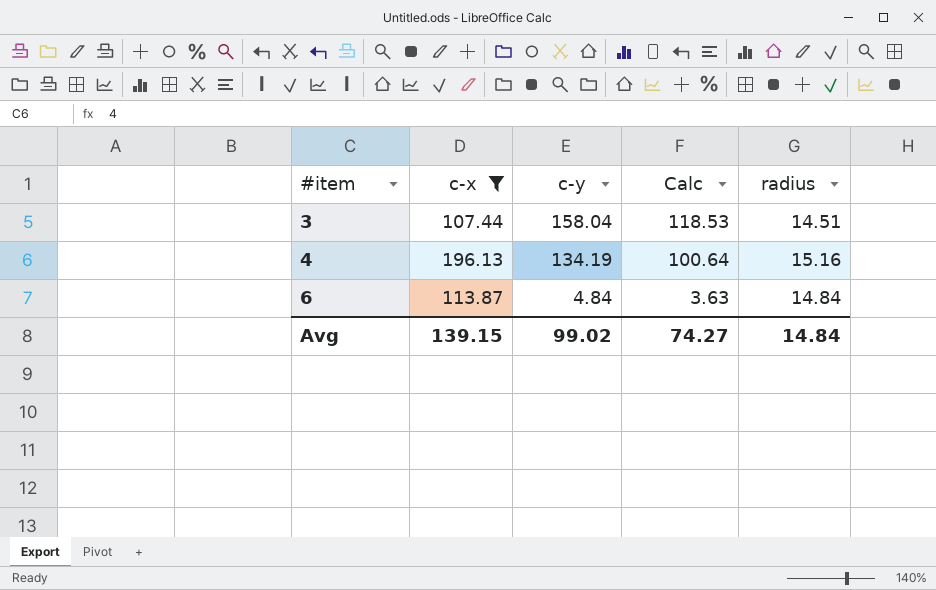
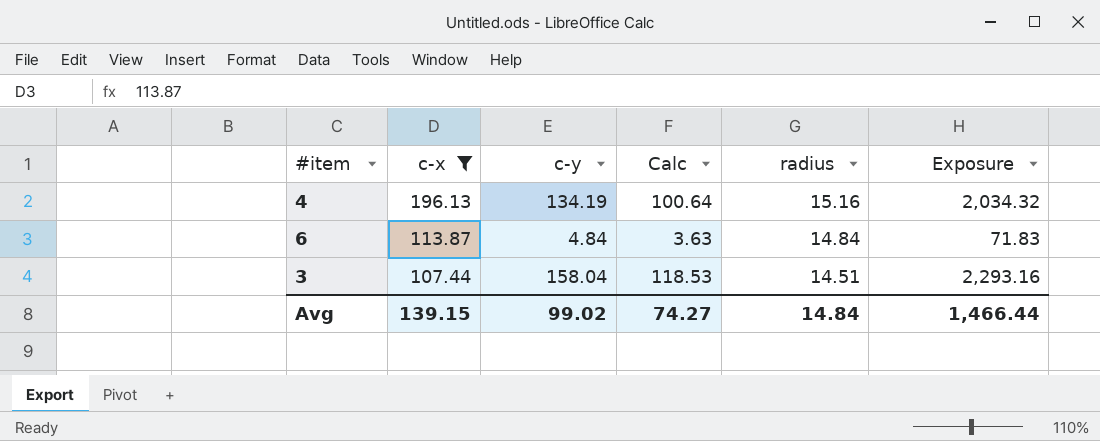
row order: #item ascending -> c-x descending
column Exposure | formula: none -> [c-y] * [radius]

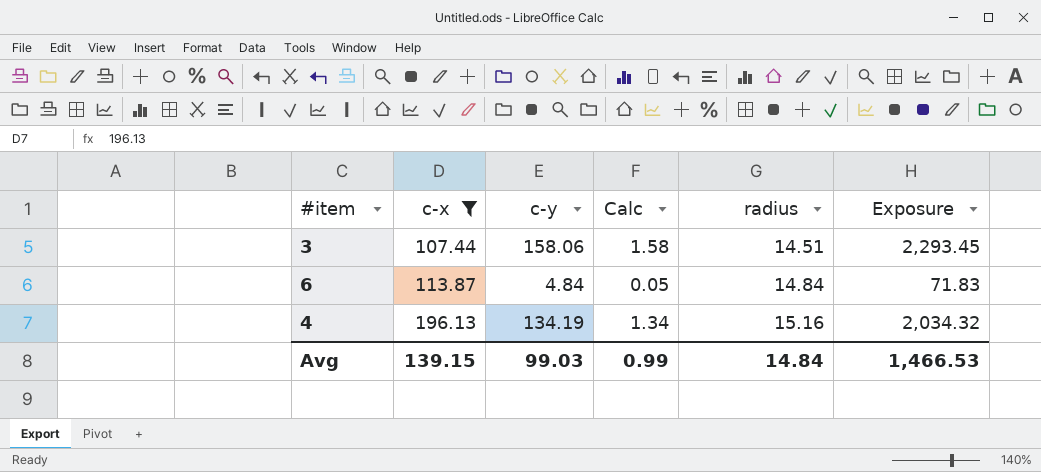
row order: c-x descending -> c-x ascending
column Calc | formula: [c-y] * 0.75 -> [c-y] * 0.01
3 | c-y: 158.04 -> 158.06
3 | Exposure: 2,293.16 -> 2,293.45
Avg | c-y: 99.02 -> 99.03
Avg | Calc: 74.27 -> 0.99
Avg | Exposure: 1,466.44 -> 1,466.53

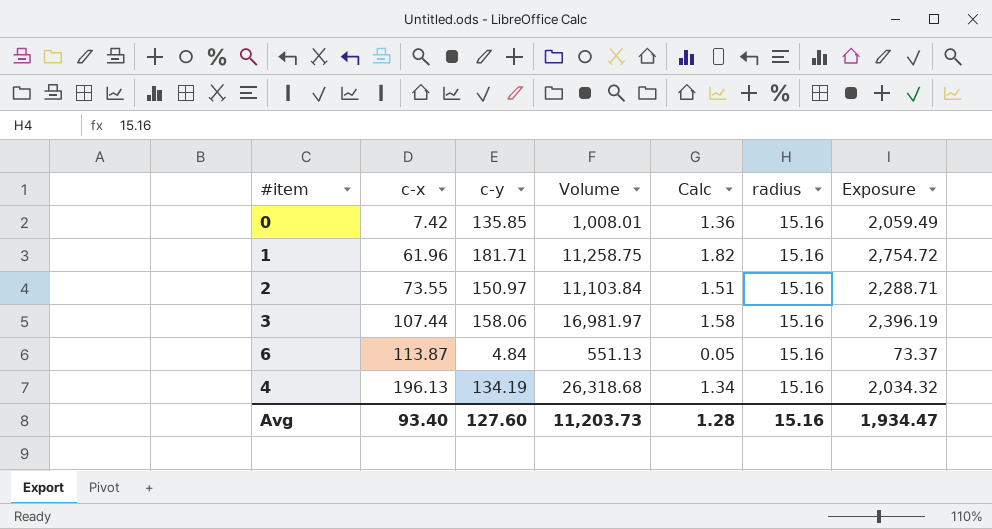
filter: c-x >= 107.44 -> none
column Volume | formula: none -> [c-x] * [c-y]
3 | radius: 14.51 -> 15.16
3 | Exposure: 2,293.45 -> 2,396.19
6 | radius: 14.84 -> 15.16
6 | Exposure: 71.83 -> 73.37
Avg | c-x: 139.15 -> 93.40
Avg | c-y: 99.03 -> 127.60
Avg | Calc: 0.99 -> 1.28
Avg | radius: 14.84 -> 15.16
Avg | Exposure: 1,466.53 -> 1,934.47

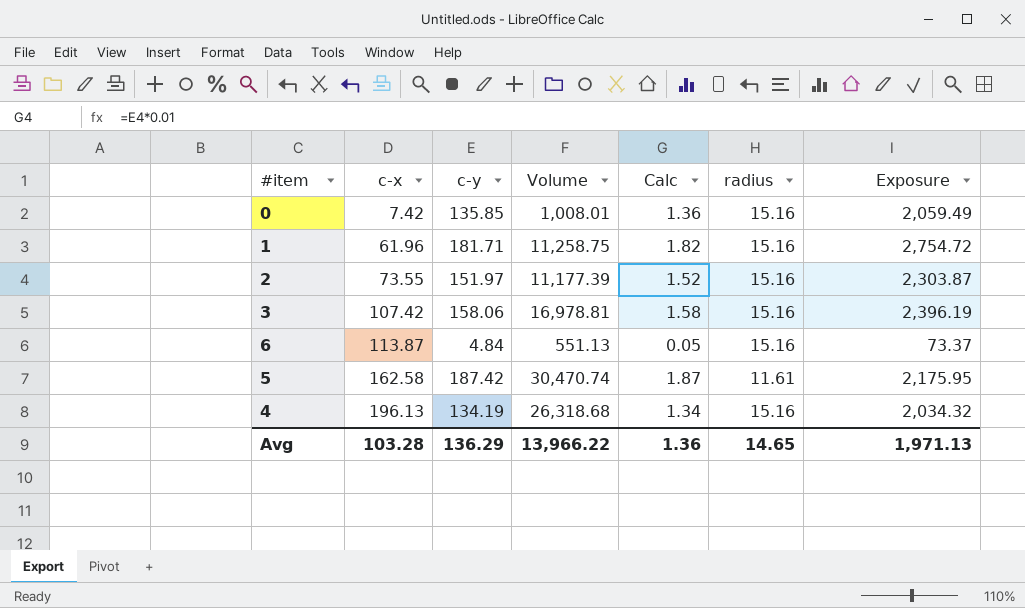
2 | c-y: 150.97 -> 151.97
2 | Volume: 11,103.84 -> 11,177.39
2 | Calc: 1.51 -> 1.52
2 | Exposure: 2,288.71 -> 2,303.87
3 | c-x: 107.44 -> 107.42
3 | Volume: 16,981.97 -> 16,978.81
row 5: none -> 162.58 | 187.42 | 30,470.74 | 1.87 | 11.61 | 2,175.95
Avg | c-x: 93.40 -> 103.28
Avg | c-y: 127.60 -> 136.29
Avg | Volume: 11,203.73 -> 13,966.22
Avg | Calc: 1.28 -> 1.36
Avg | radius: 15.16 -> 14.65
Avg | Exposure: 1,934.47 -> 1,971.13

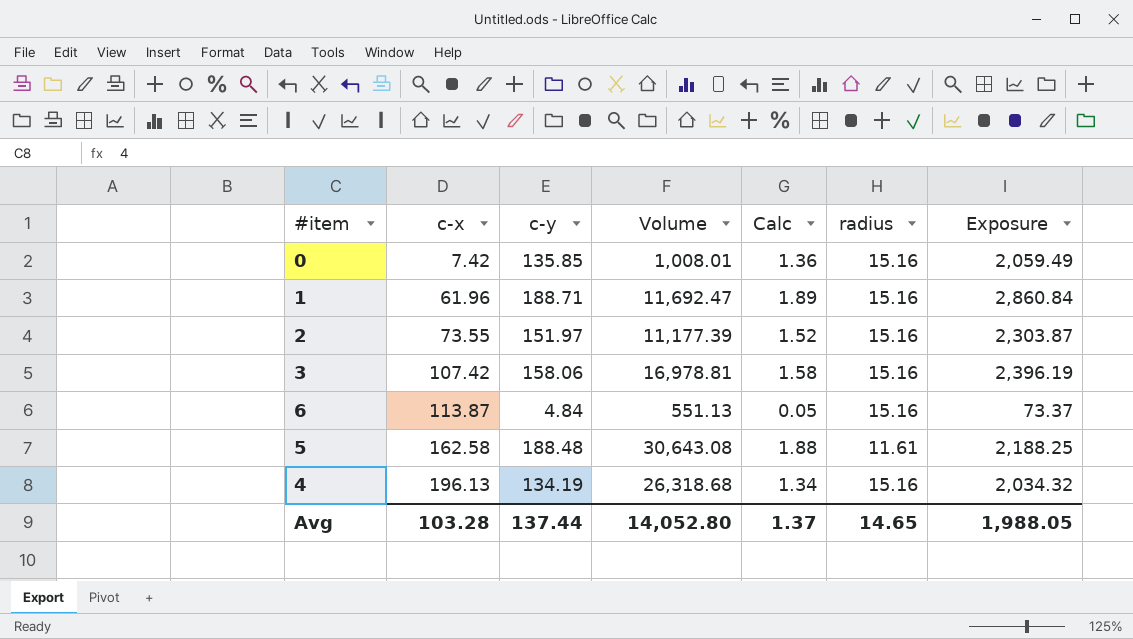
1 | c-y: 181.71 -> 188.71
1 | Volume: 11,258.75 -> 11,692.47
1 | Calc: 1.82 -> 1.89
1 | Exposure: 2,754.72 -> 2,860.84
5 | c-y: 187.42 -> 188.48
5 | Volume: 30,470.74 -> 30,643.08
5 | Calc: 1.87 -> 1.88
5 | Exposure: 2,175.95 -> 2,188.25
Avg | c-y: 136.29 -> 137.44
Avg | Volume: 13,966.22 -> 14,052.80
Avg | Calc: 1.36 -> 1.37
Avg | Exposure: 1,971.13 -> 1,988.05

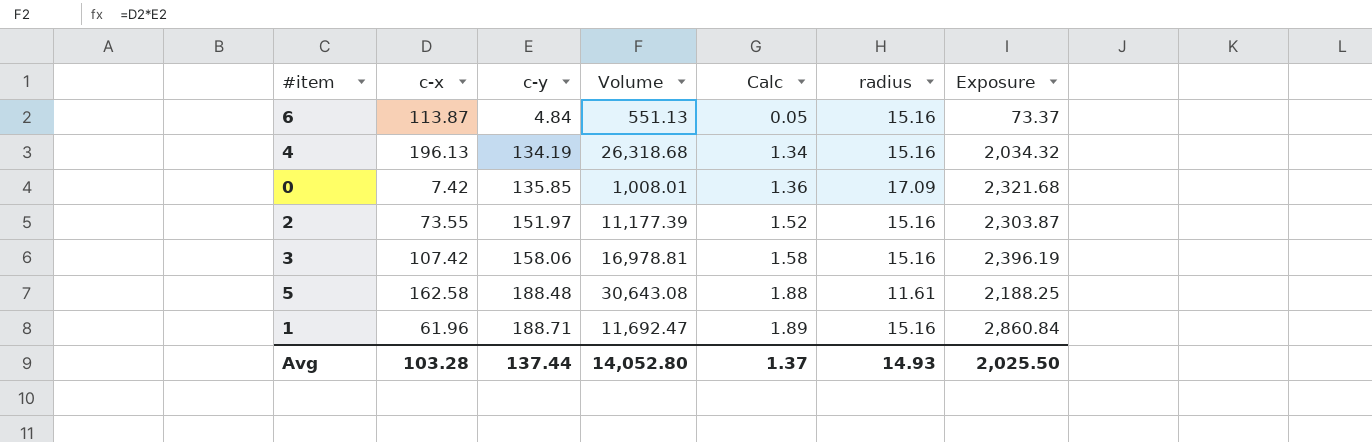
row order: c-x ascending -> c-y ascending
0 | radius: 15.16 -> 17.09
0 | Exposure: 2,059.49 -> 2,321.68
Avg | radius: 14.65 -> 14.93
Avg | Exposure: 1,988.05 -> 2,025.50

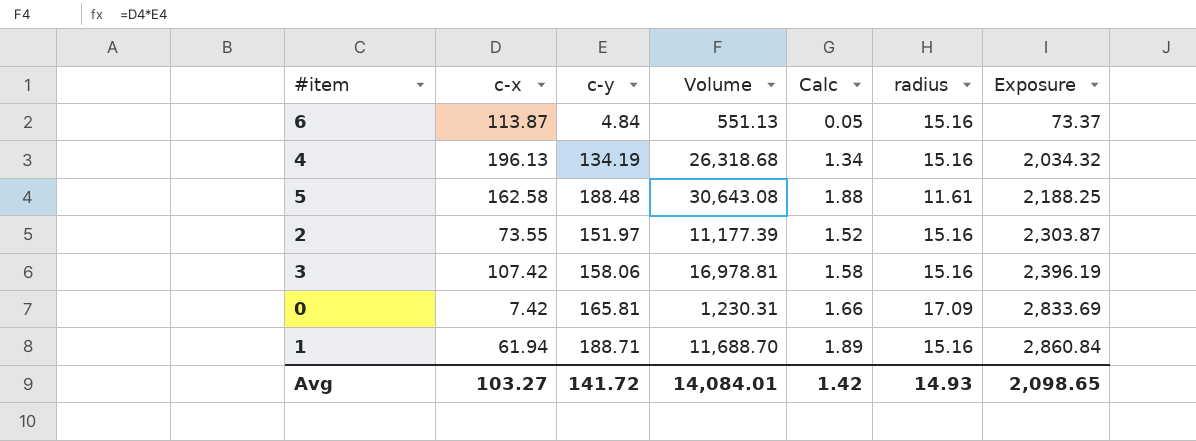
row order: c-y ascending -> Exposure ascending
0 | c-y: 135.85 -> 165.81
0 | Volume: 1,008.01 -> 1,230.31
0 | Calc: 1.36 -> 1.66
0 | Exposure: 2,321.68 -> 2,833.69
1 | c-x: 61.96 -> 61.94
1 | Volume: 11,692.47 -> 11,688.70
Avg | c-x: 103.28 -> 103.27
Avg | c-y: 137.44 -> 141.72
Avg | Volume: 14,052.80 -> 14,084.01
Avg | Calc: 1.37 -> 1.42
Avg | Exposure: 2,025.50 -> 2,098.65

